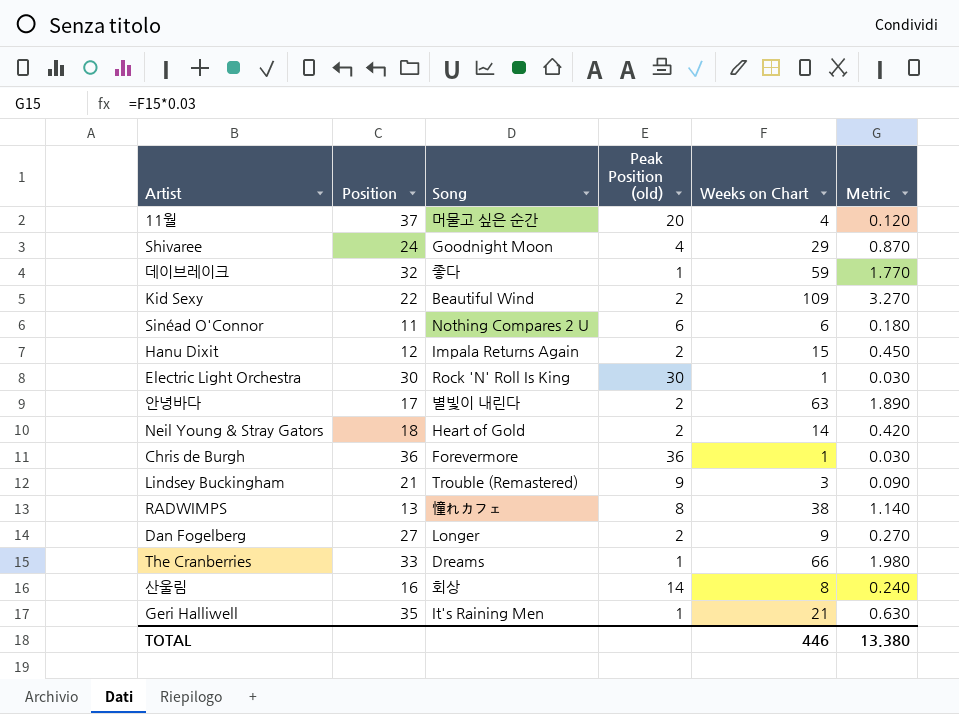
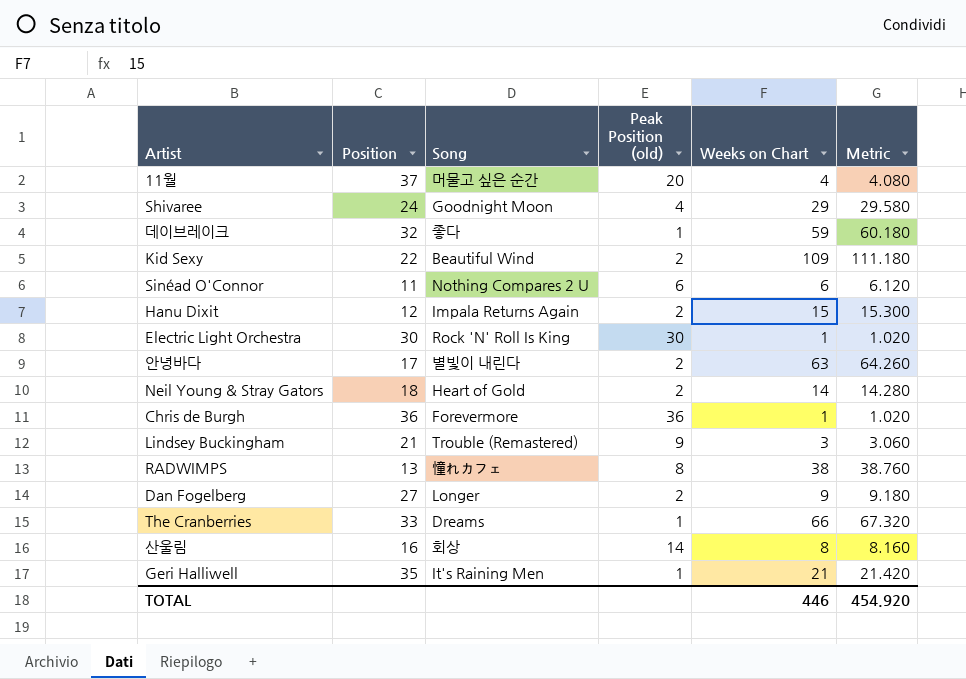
column Metric | formula: [Weeks on Chart] * 0.03 -> [Weeks on Chart] * 1.02
TOTAL | Metric: 13.380 -> 454.920

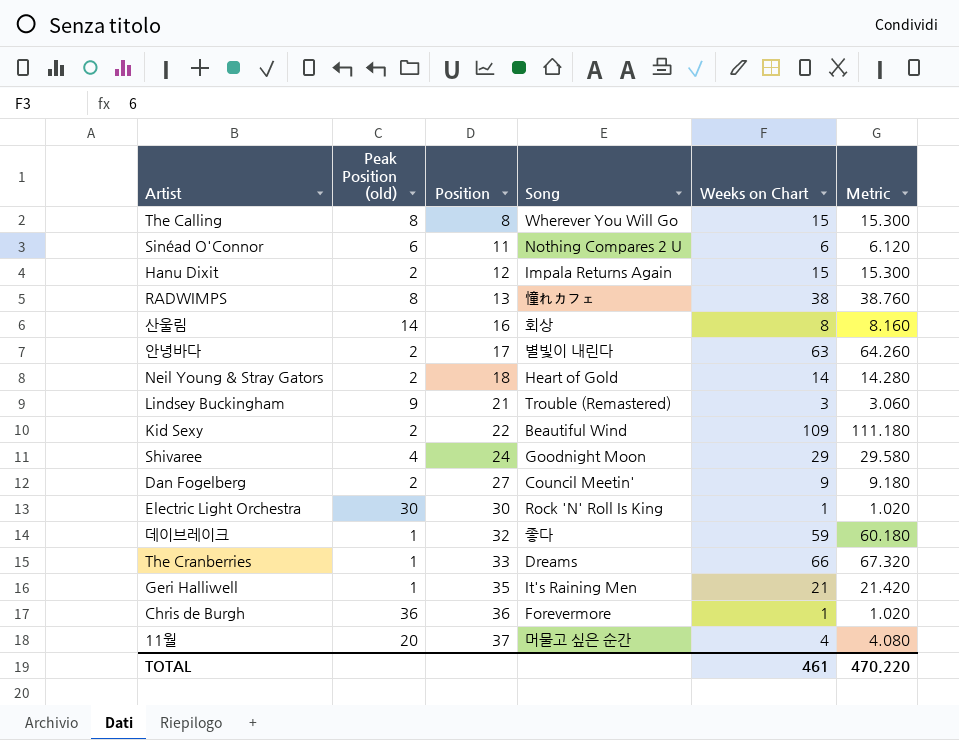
row order: none -> Position ascending
column Peak Position (old) | position: 4 -> 2
row The Calling: none -> 8 | 8 | Wherever You Will Go | 15 | 15.300
Dan Fogelberg | Song: Longer -> Council Meetin'
TOTAL | Weeks on Chart: 446 -> 461
TOTAL | Metric: 454.920 -> 470.220

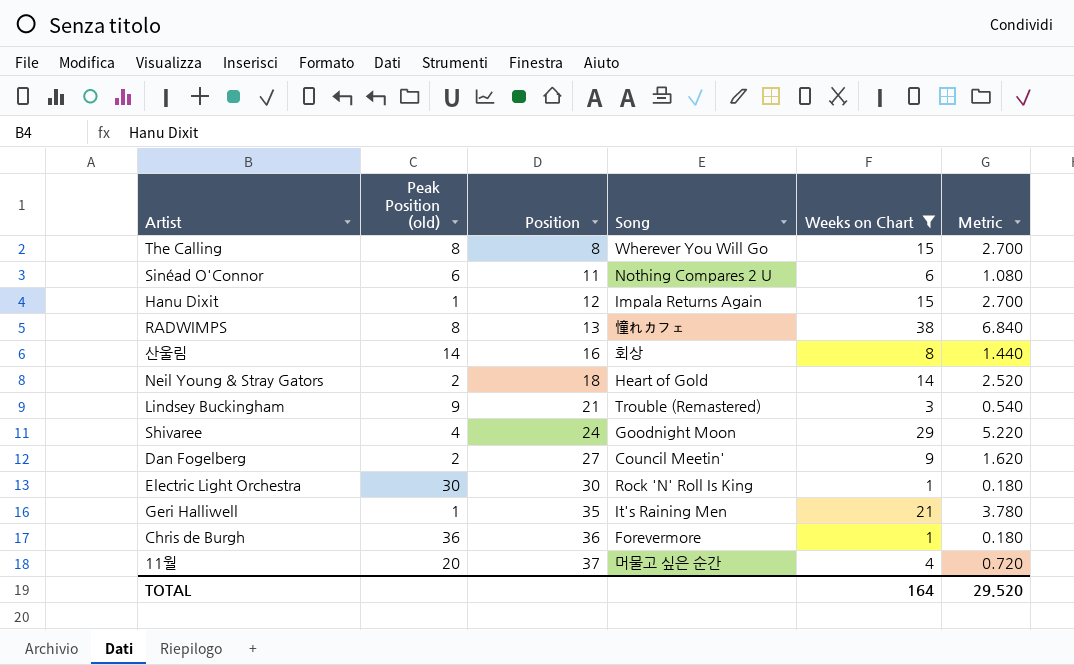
filter: none -> Weeks on Chart <= 38
column Metric | formula: [Weeks on Chart] * 1.02 -> [Weeks on Chart] * 0.18
Hanu Dixit | Peak Position (old): 2 -> 1
TOTAL | Weeks on Chart: 461 -> 164
TOTAL | Metric: 470.220 -> 29.520

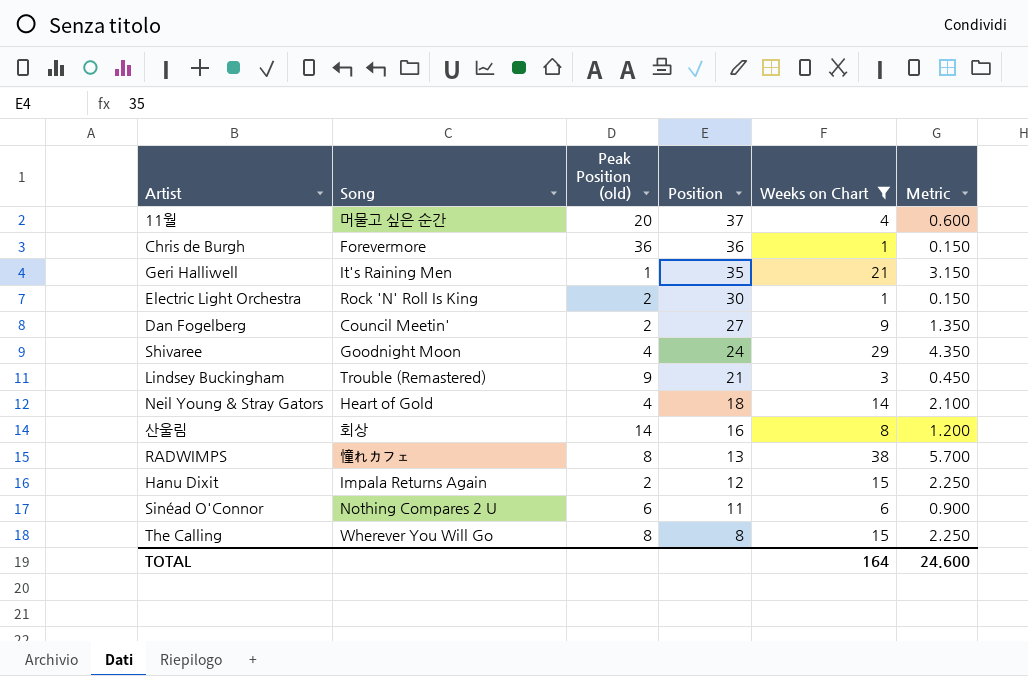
row order: Position ascending -> Position descending
column Song | position: 4 -> 2
column Metric | formula: [Weeks on Chart] * 0.18 -> [Weeks on Chart] * 0.15
Electric Light Orchestra | Peak Position (old): 30 -> 2
Neil Young & Stray Gators | Peak Position (old): 2 -> 4
Hanu Dixit | Peak Position (old): 1 -> 2
TOTAL | Metric: 29.520 -> 24.600

